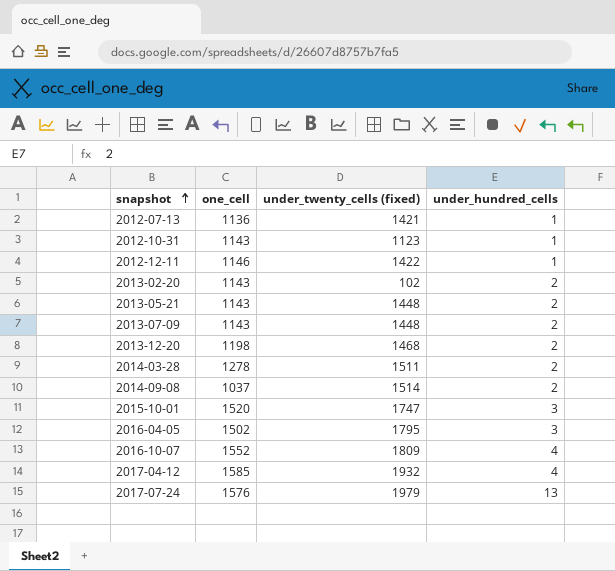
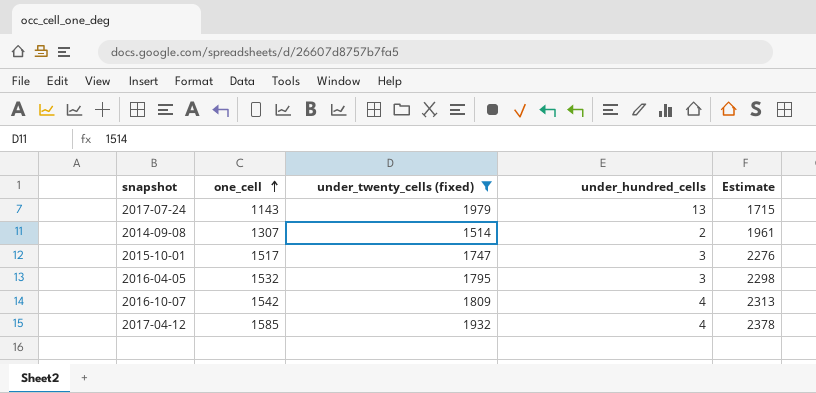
filter: none -> under_twenty_cells (fixed) >= 1514
row order: snapshot ascending -> one_cell ascending
column Estimate | formula: none -> [one_cell] * 1.5
2017-07-24 | one_cell: 1576 -> 1143
2014-09-08 | one_cell: 1037 -> 1307
2015-10-01 | one_cell: 1520 -> 1517
2016-04-05 | one_cell: 1502 -> 1532
2016-10-07 | one_cell: 1552 -> 1542

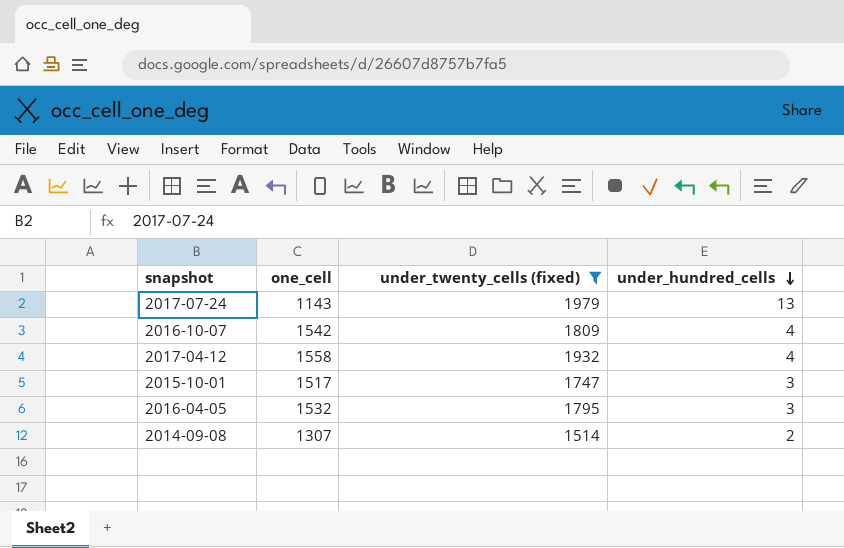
row order: one_cell ascending -> under_hundred_cells descending
column Estimate | formula: [one_cell] * 1.5 -> none
2017-04-12 | one_cell: 1585 -> 1558

